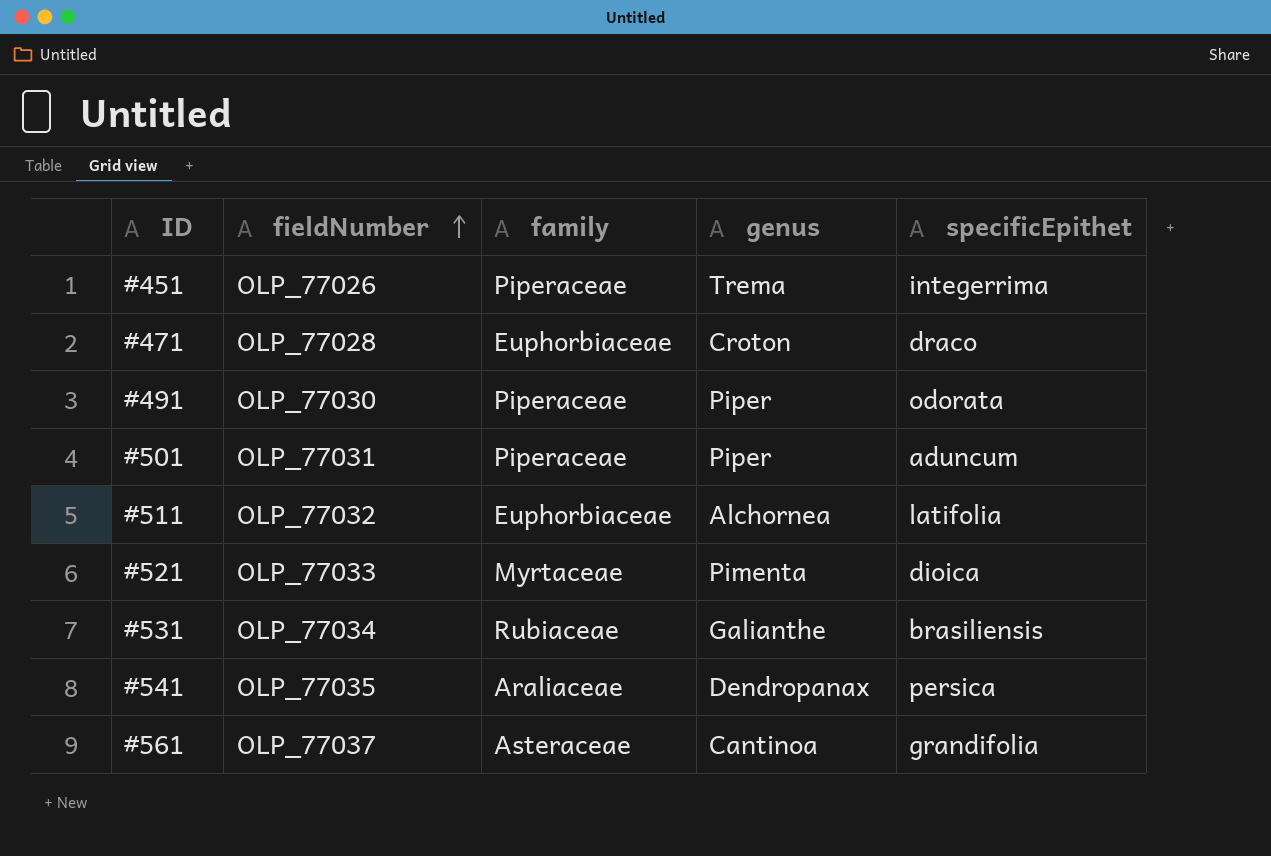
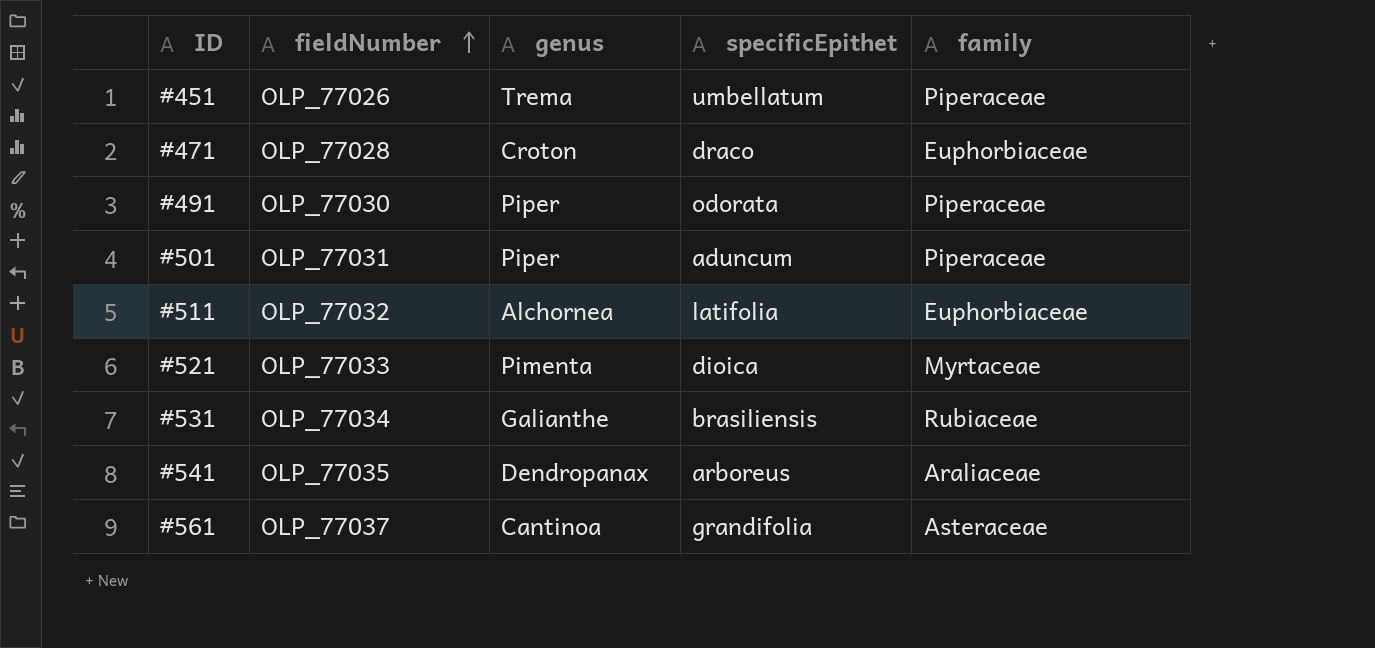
column family | position: 3 -> 5
#451 | specificEpithet: integerrima -> umbellatum
#541 | specificEpithet: persica -> arboreus

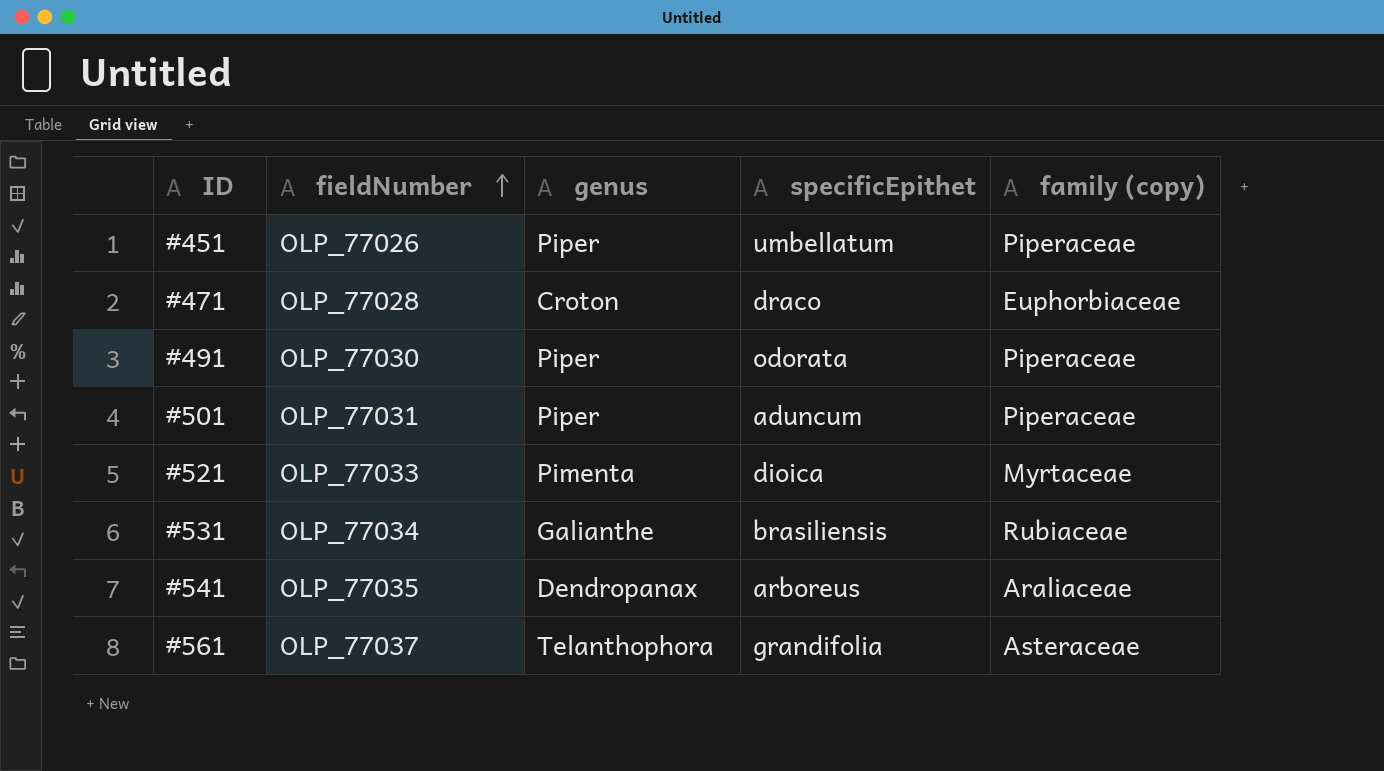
column name: family -> family (copy)
row #511: OLP_77032 | Alchornea | latifolia | Euphorbiaceae -> none
#451 | genus: Trema -> Piper
#561 | genus: Cantinoa -> Telanthophora

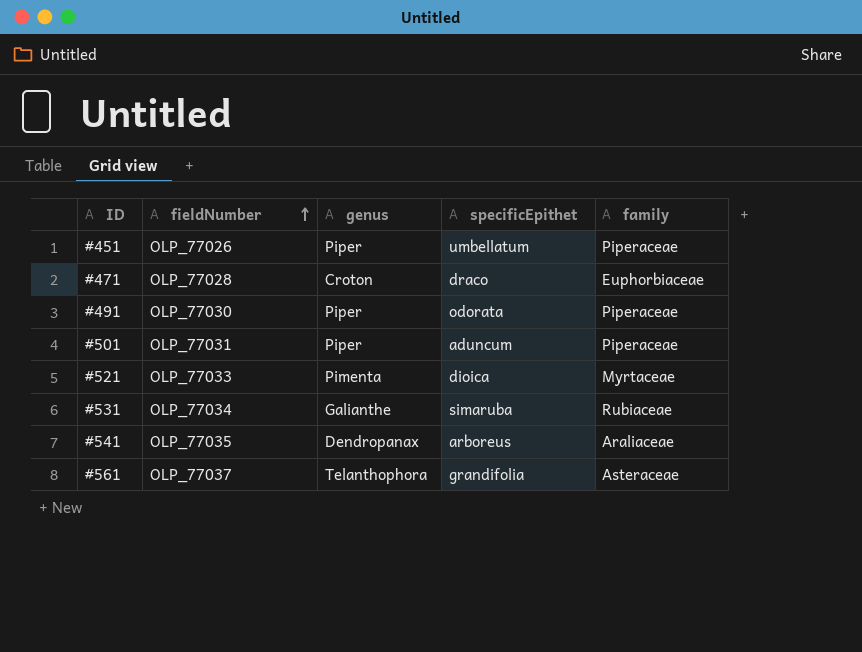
column name: family (copy) -> family
#531 | specificEpithet: brasiliensis -> simaruba

